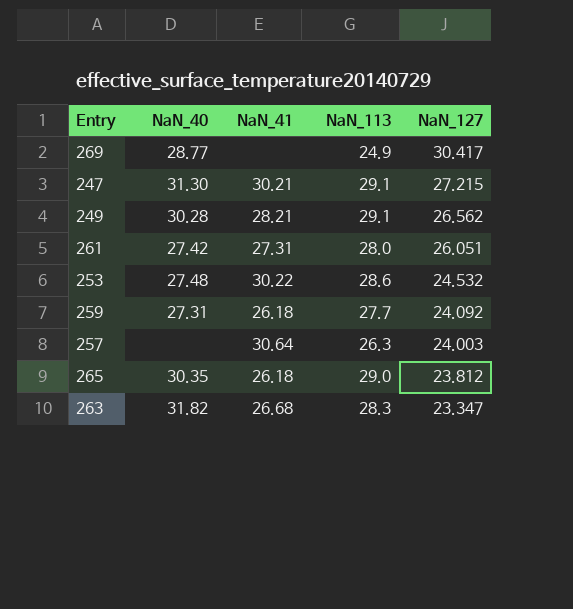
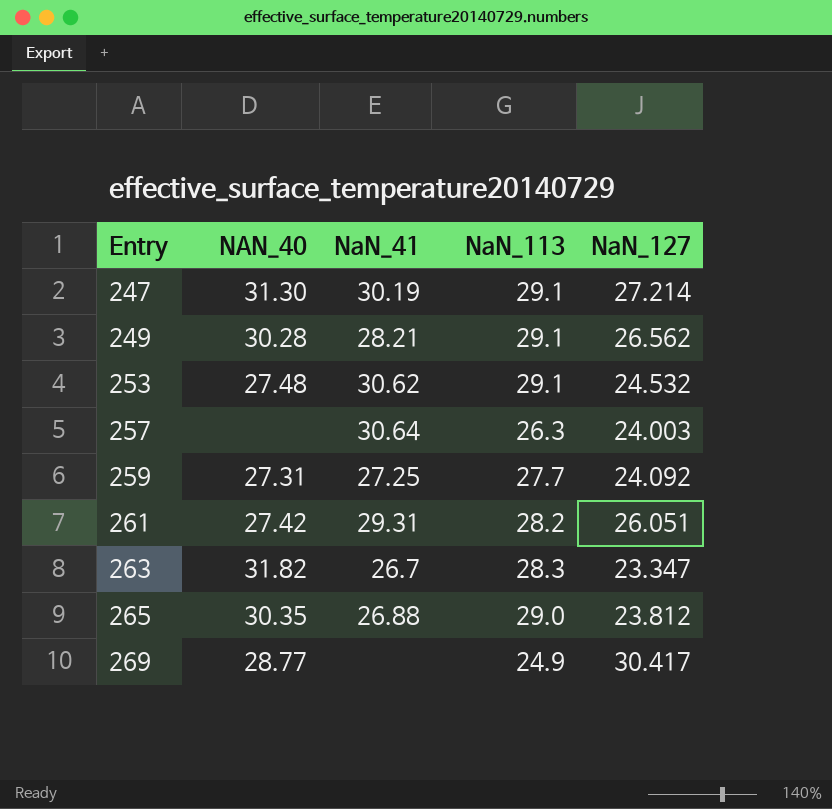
row order: NaN_127 descending -> Entry ascending
column name: NaN_40 -> NAN_40
247 | NaN_41: 30.21 -> 30.19
247 | NaN_127: 27.215 -> 27.214
253 | NaN_41: 30.22 -> 30.62
253 | NaN_113: 28.6 -> 29.1
259 | NaN_41: 26.18 -> 27.25
261 | NaN_41: 27.31 -> 29.31
261 | NaN_113: 28.0 -> 28.2
263 | NaN_41: 26.68 -> 26.7
265 | NaN_41: 26.18 -> 26.88

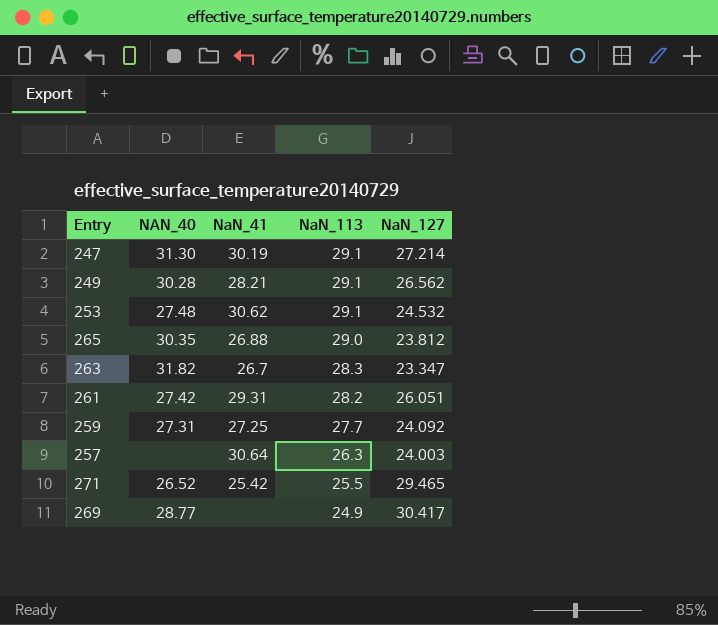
row order: Entry ascending -> NaN_113 descending
row 271: none -> 26.52 | 25.42 | 25.5 | 29.465

